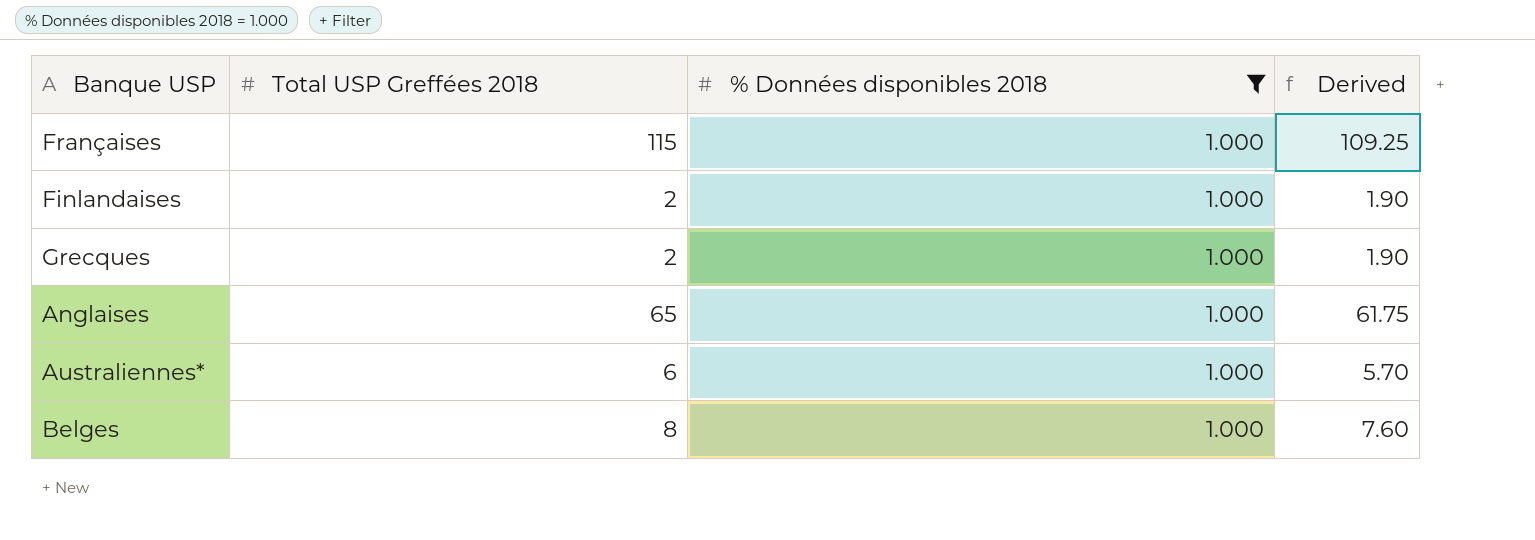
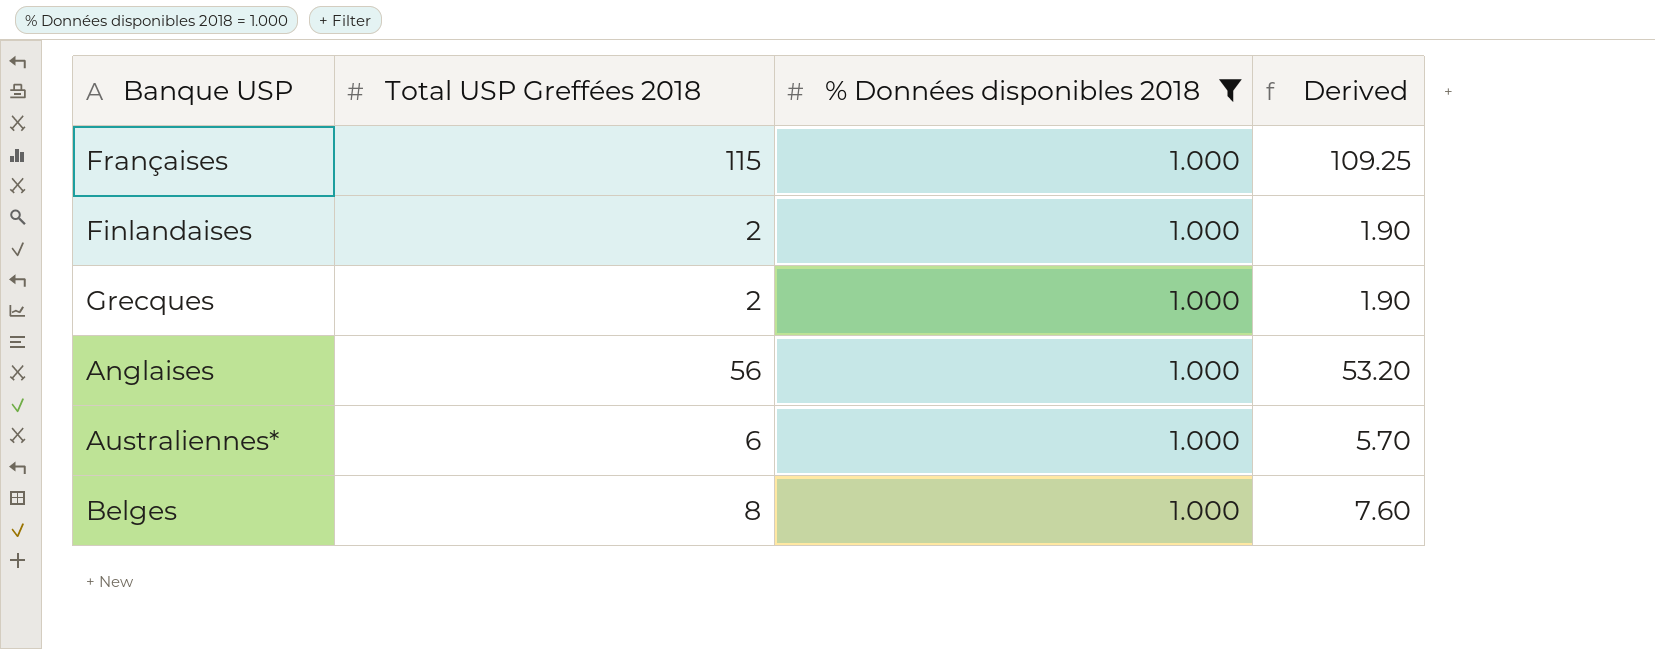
Anglaises | Total USP Greffées 2018: 65 -> 56
Anglaises | Derived: 61.75 -> 53.20

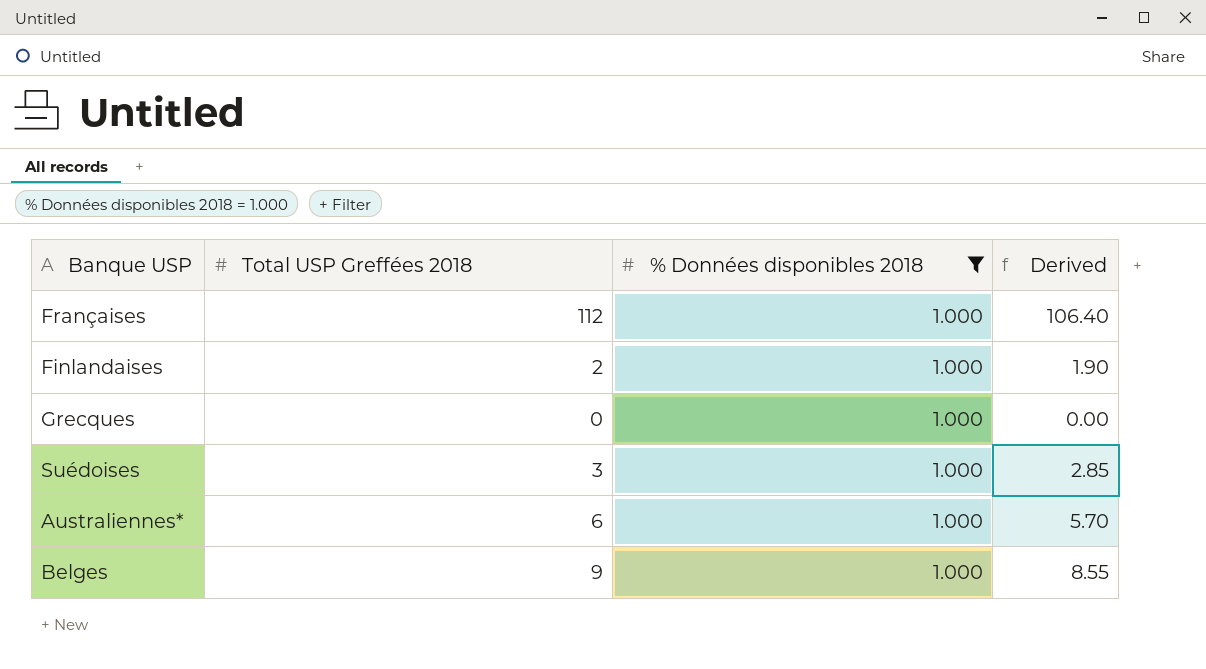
row Anglaises: 56 | 1.000 | 53.20 -> none
Françaises | Total USP Greffées 2018: 115 -> 112
Françaises | Derived: 109.25 -> 106.40
Grecques | Total USP Greffées 2018: 2 -> 0
Grecques | Derived: 1.90 -> 0.00
row Suédoises: none -> 3 | 1.000 | 2.85
Belges | Total USP Greffées 2018: 8 -> 9
Belges | Derived: 7.60 -> 8.55

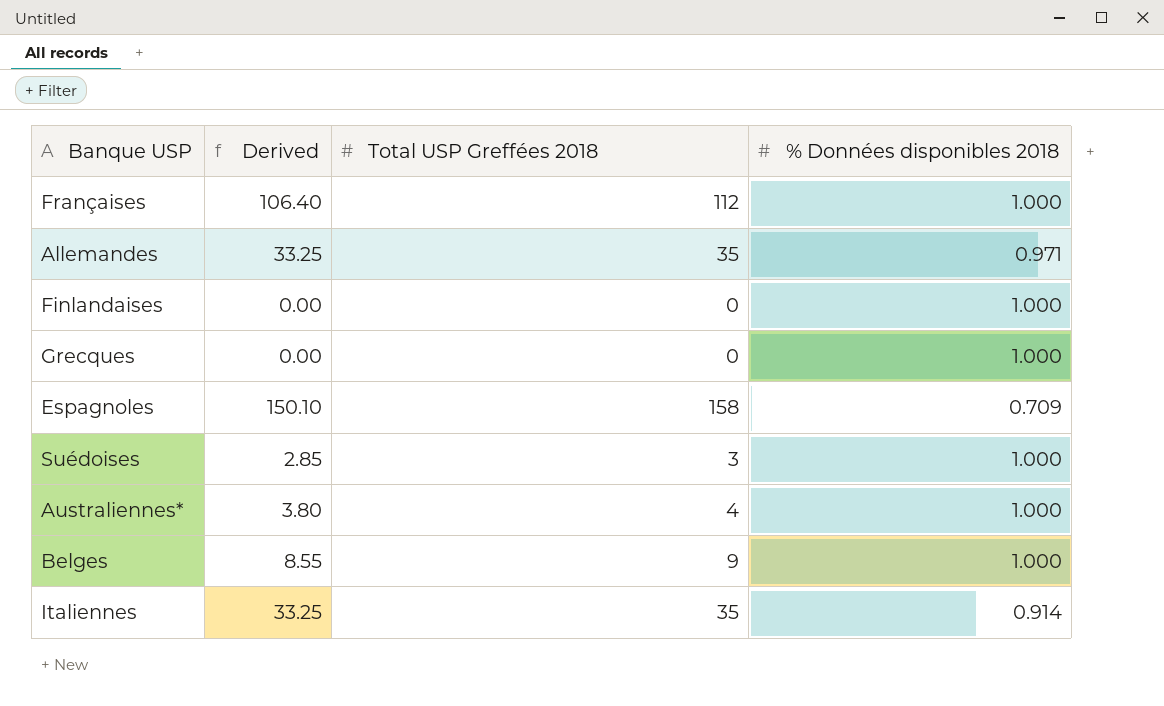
filter: % Données disponibles 2018 = 1.000 -> none
column Derived | position: 4 -> 2
Finlandaises | Derived: 1.90 -> 0.00
Finlandaises | Total USP Greffées 2018: 2 -> 0
Australiennes* | Derived: 5.70 -> 3.80
Australiennes* | Total USP Greffées 2018: 6 -> 4

